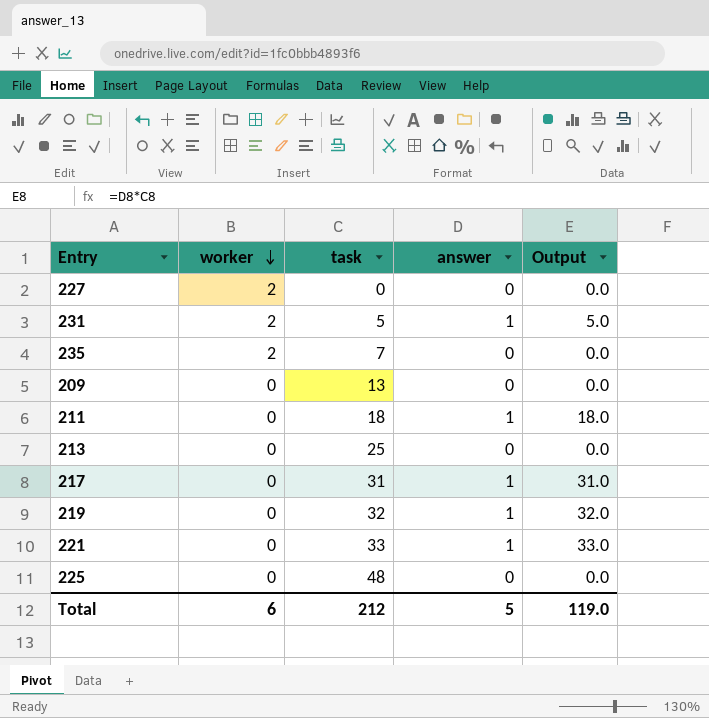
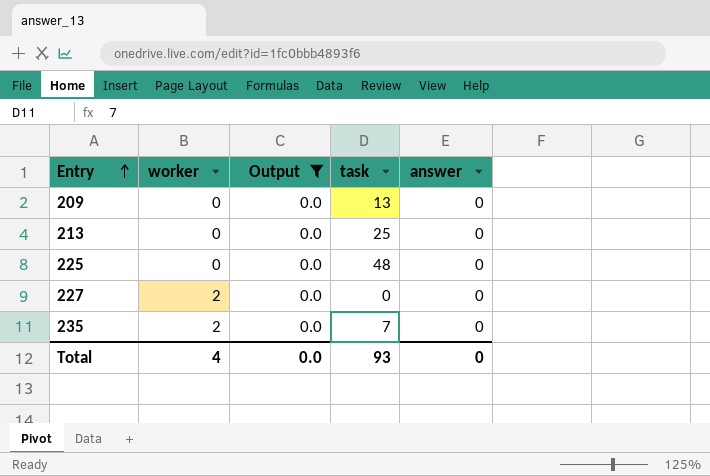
filter: none -> Output = 0.0
row order: worker descending -> Entry ascending
column Output | position: 5 -> 3
Total | worker: 6 -> 4
Total | Output: 119.0 -> 0.0
Total | task: 212 -> 93
Total | answer: 5 -> 0

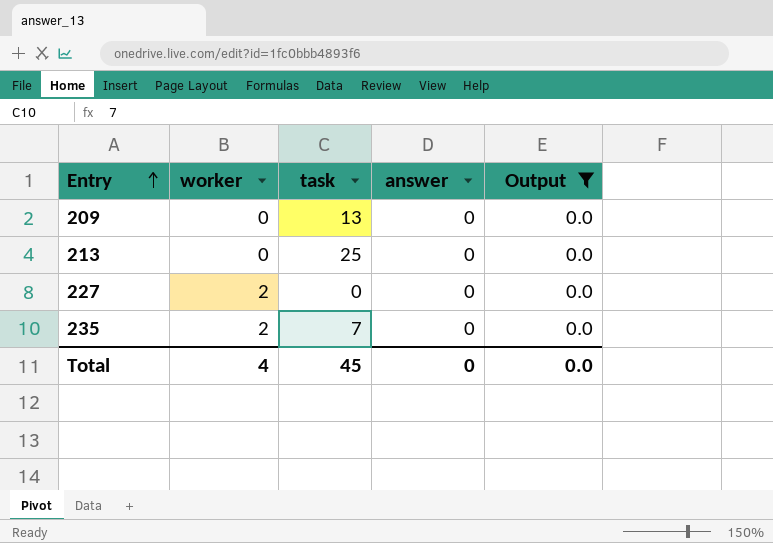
column Output | position: 3 -> 5
row 225: 0 | 0.0 | 48 | 0 -> none
Total | task: 93 -> 45

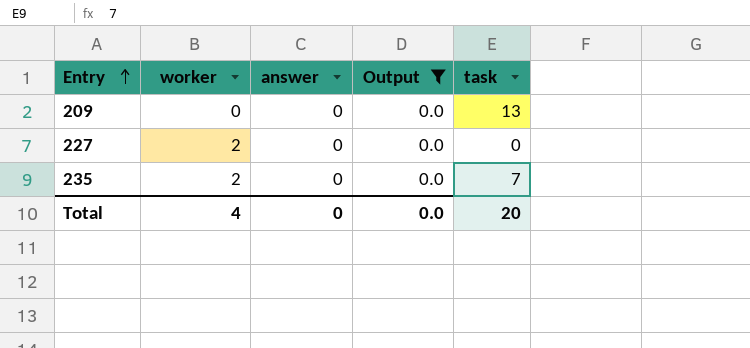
column task | position: 3 -> 5
row 213: 0 | 25 | 0 | 0.0 -> none
Total | task: 45 -> 20

